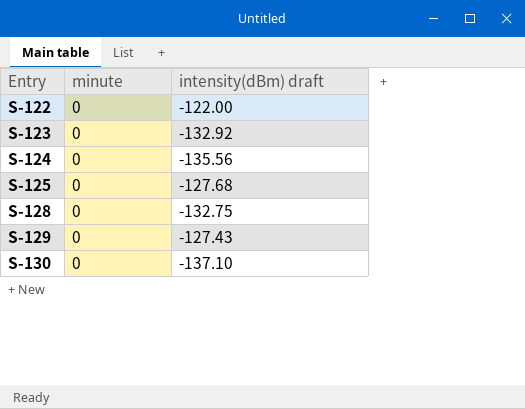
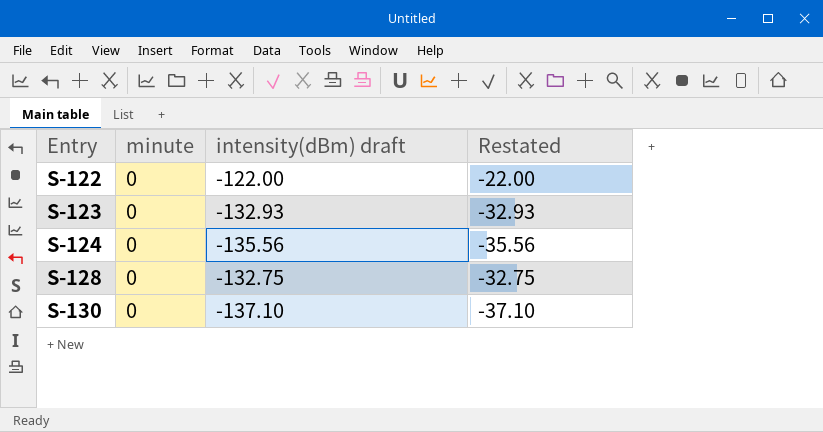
column Restated | formula: none -> [intensity(dBm) draft] + 100
row S-125: 0 | -127.68 -> none
row S-129: 0 | -127.43 -> none
S-123 | intensity(dBm) draft: -132.92 -> -132.93

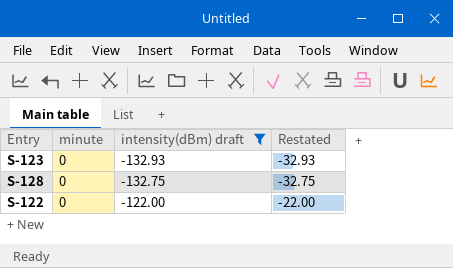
filter: none -> intensity(dBm) draft >= -132.93
row order: Entry ascending -> intensity(dBm) draft ascending

